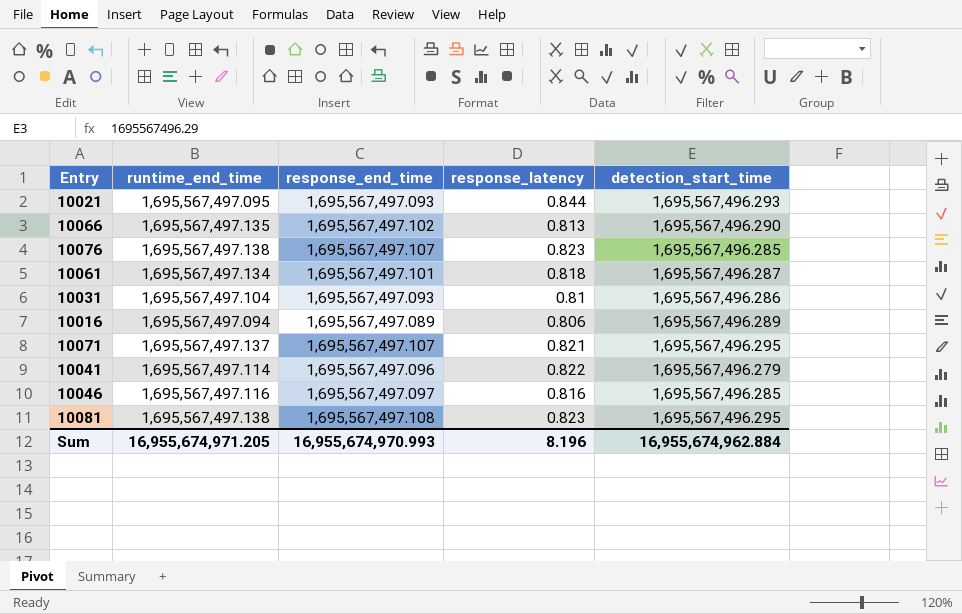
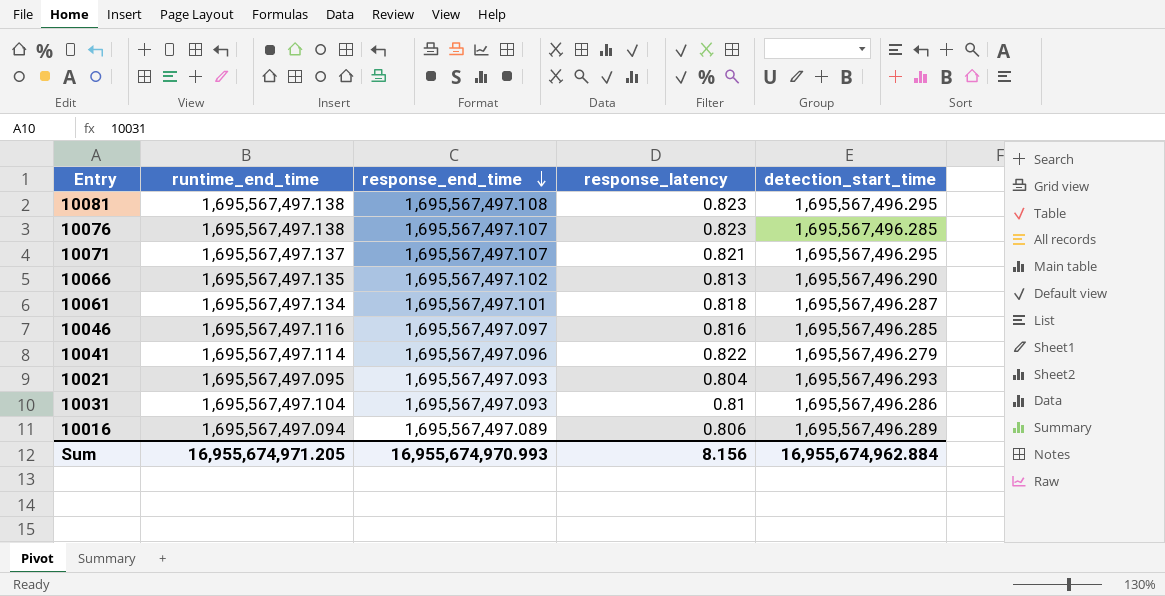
row order: none -> response_end_time descending
10021 | response_latency: 0.844 -> 0.804
Sum | response_latency: 8.196 -> 8.156

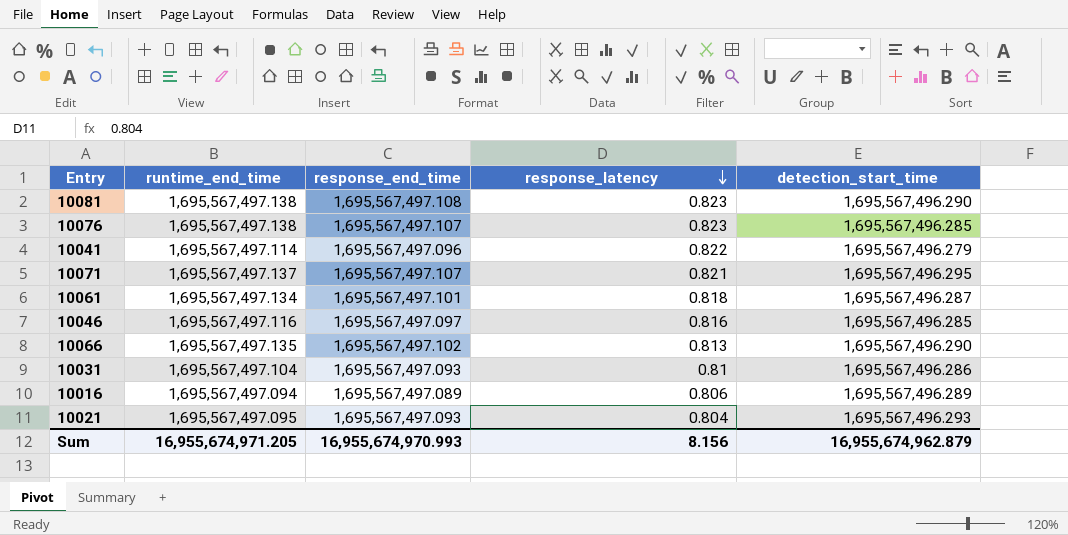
row order: response_end_time descending -> response_latency descending
10081 | detection_start_time: 1,695,567,496.295 -> 1,695,567,496.290
Sum | detection_start_time: 16,955,674,962.884 -> 16,955,674,962.879

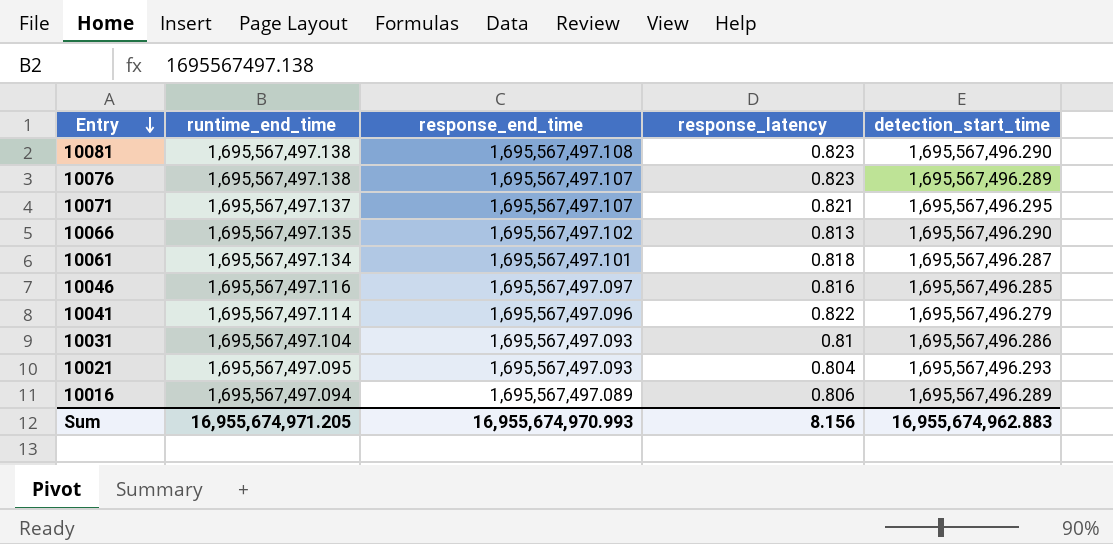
row order: response_latency descending -> Entry descending
10076 | detection_start_time: 1,695,567,496.285 -> 1,695,567,496.289
Sum | detection_start_time: 16,955,674,962.879 -> 16,955,674,962.883

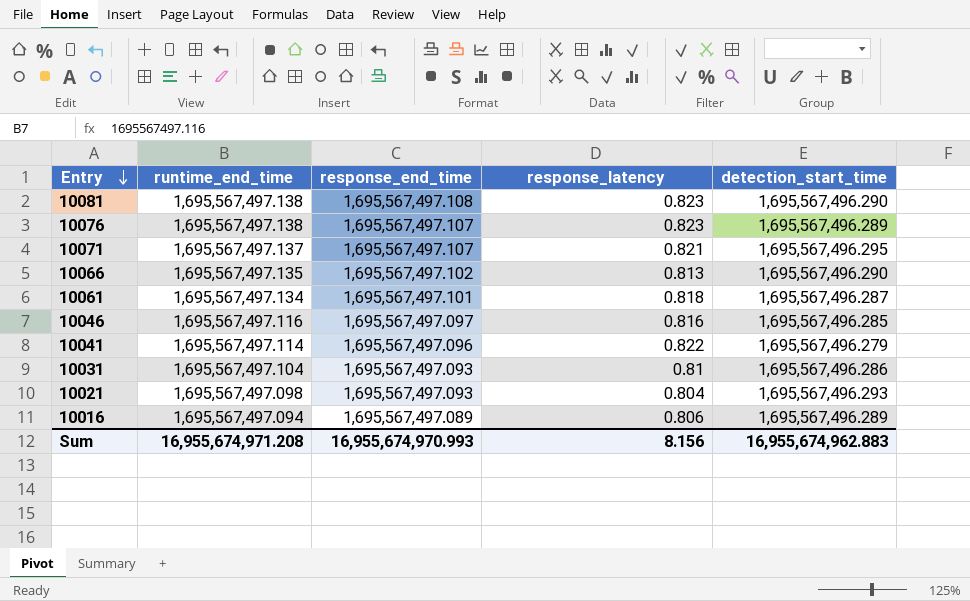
10021 | runtime_end_time: 1,695,567,497.095 -> 1,695,567,497.098
Sum | runtime_end_time: 16,955,674,971.205 -> 16,955,674,971.208

